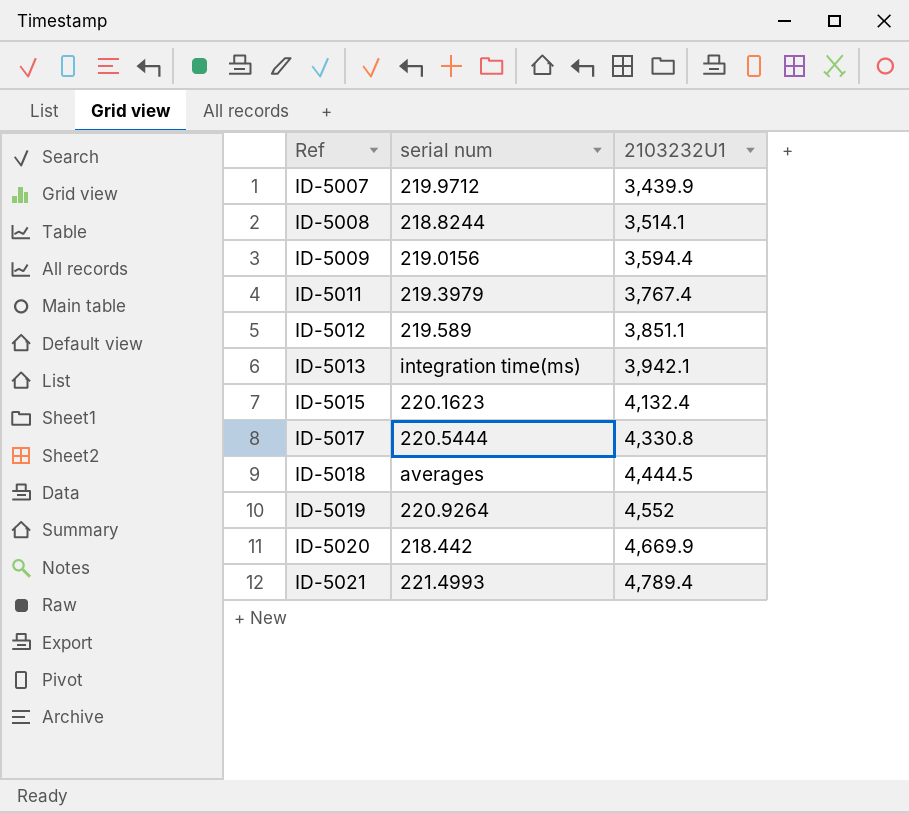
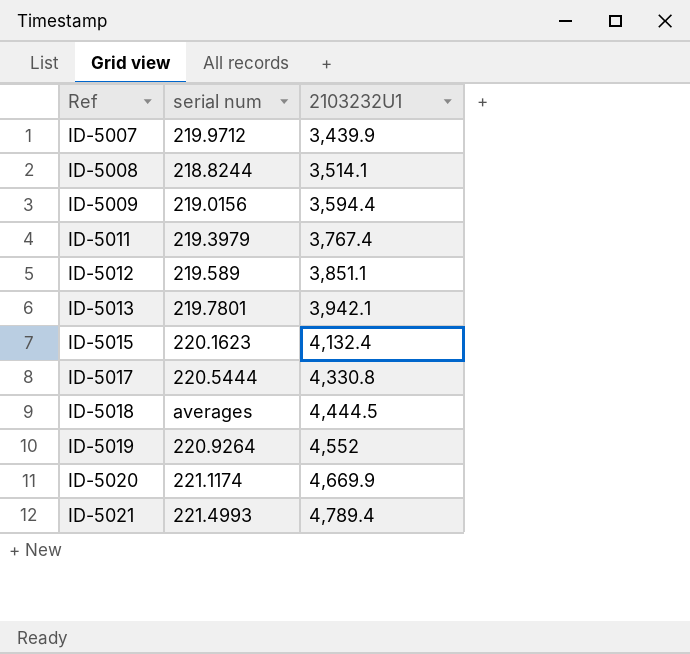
ID-5013 | serial num: integration time(ms) -> 219.7801
ID-5020 | serial num: 218.442 -> 221.1174

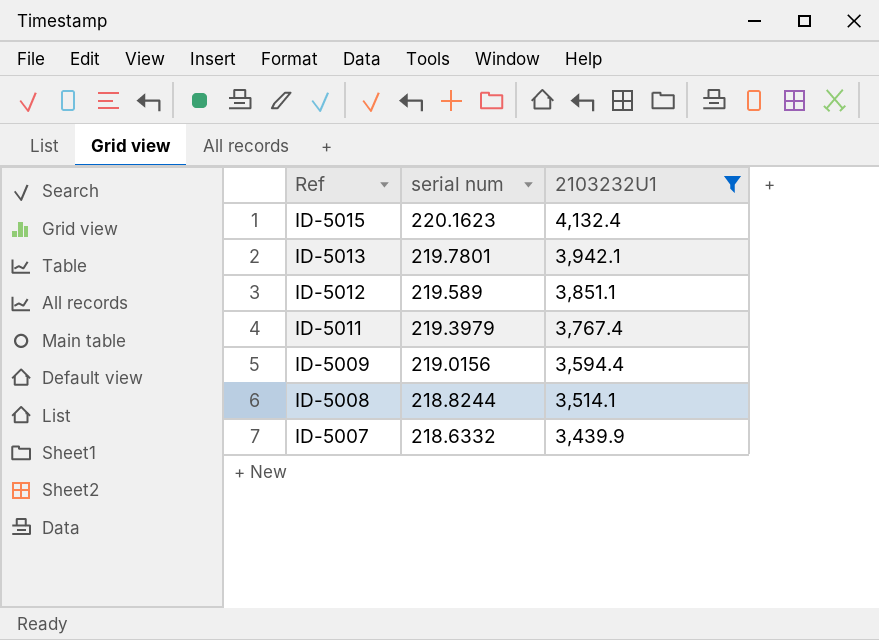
filter: none -> 2103232U1 <= 4,132.4
row order: Ref ascending -> Ref descending
ID-5007 | serial num: 219.9712 -> 218.6332

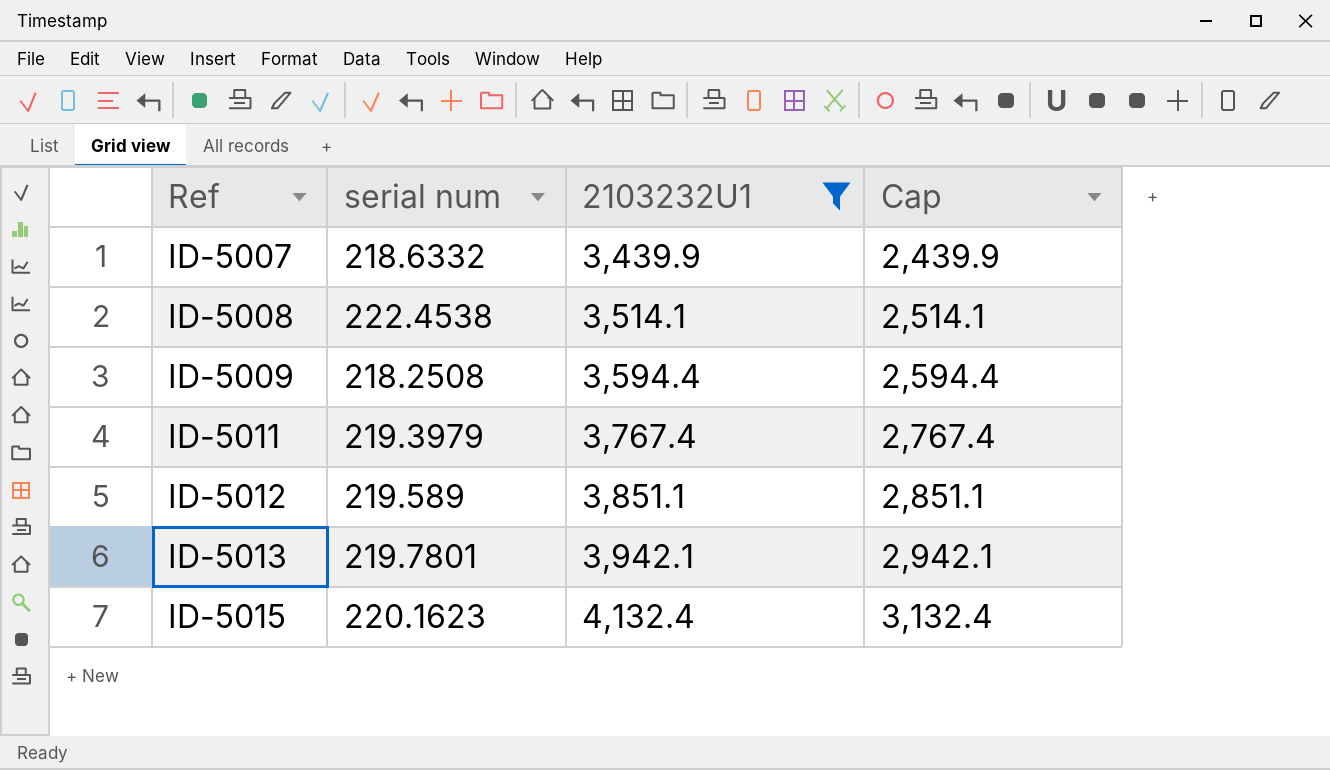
row order: Ref descending -> Ref ascending
column Cap | formula: none -> [2103232U1] - 1000
ID-5008 | serial num: 218.8244 -> 222.4538
ID-5009 | serial num: 219.0156 -> 218.2508

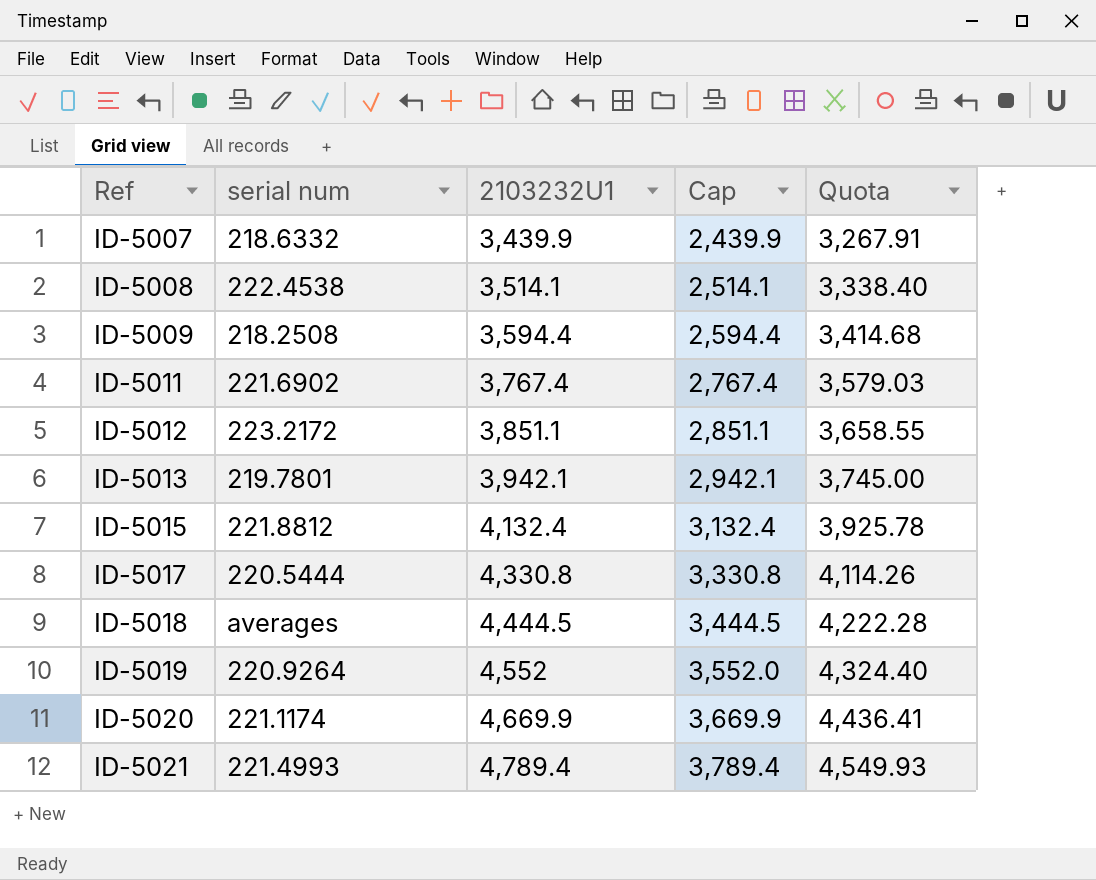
filter: 2103232U1 <= 4,132.4 -> none
column Quota | formula: none -> [2103232U1] * 0.95
ID-5011 | serial num: 219.3979 -> 221.6902
ID-5012 | serial num: 219.589 -> 223.2172
ID-5015 | serial num: 220.1623 -> 221.8812

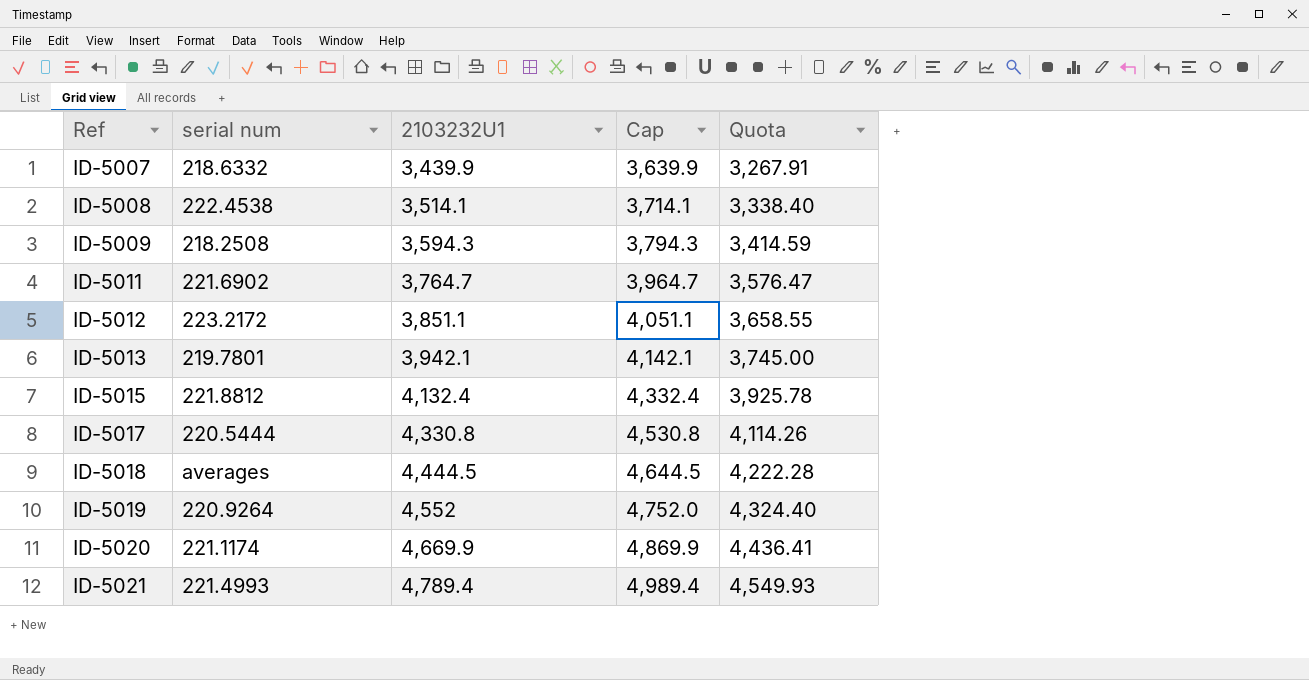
column Cap | formula: [2103232U1] - 1000 -> [2103232U1] + 200
ID-5009 | 2103232U1: 3,594.4 -> 3,594.3
ID-5009 | Quota: 3,414.68 -> 3,414.59
ID-5011 | 2103232U1: 3,767.4 -> 3,764.7
ID-5011 | Quota: 3,579.03 -> 3,576.47

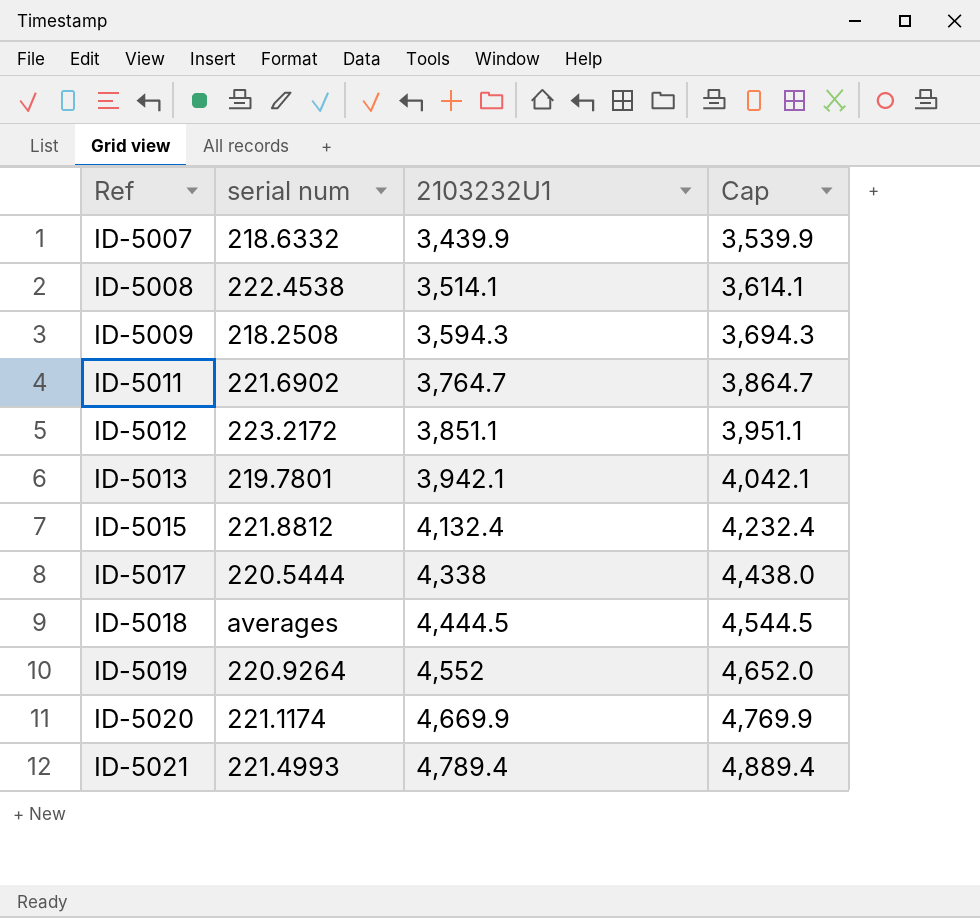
column Quota | formula: [2103232U1] * 0.95 -> none
column Cap | formula: [2103232U1] + 200 -> [2103232U1] + 100
ID-5017 | 2103232U1: 4,330.8 -> 4,338

